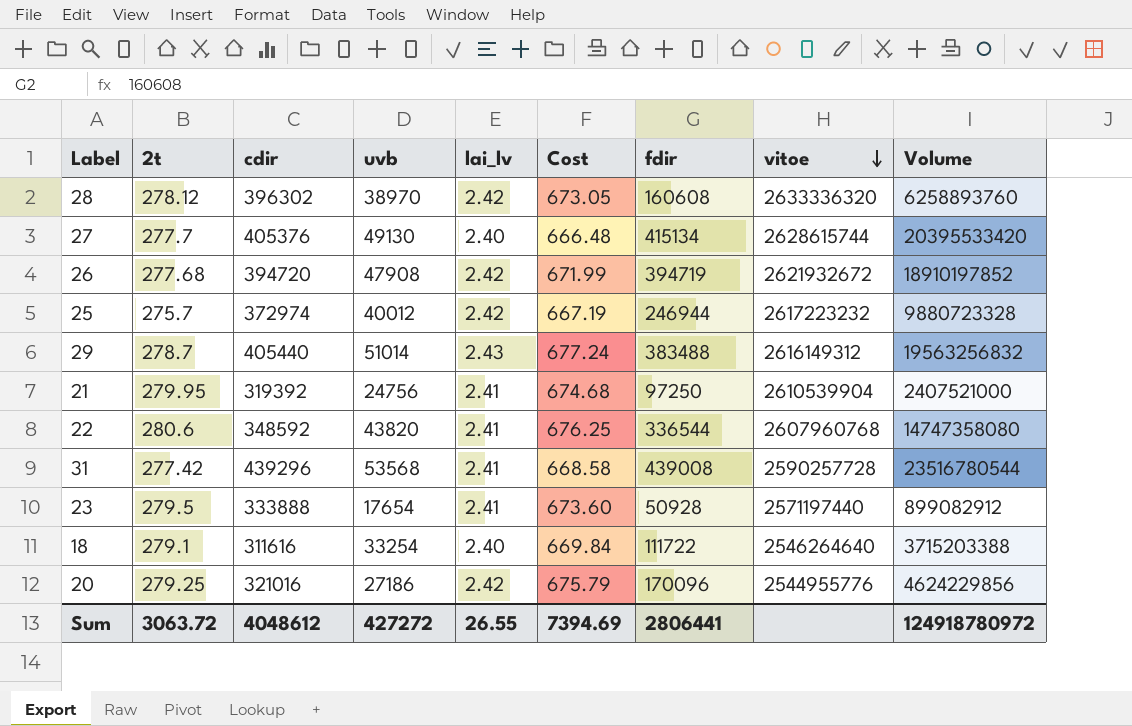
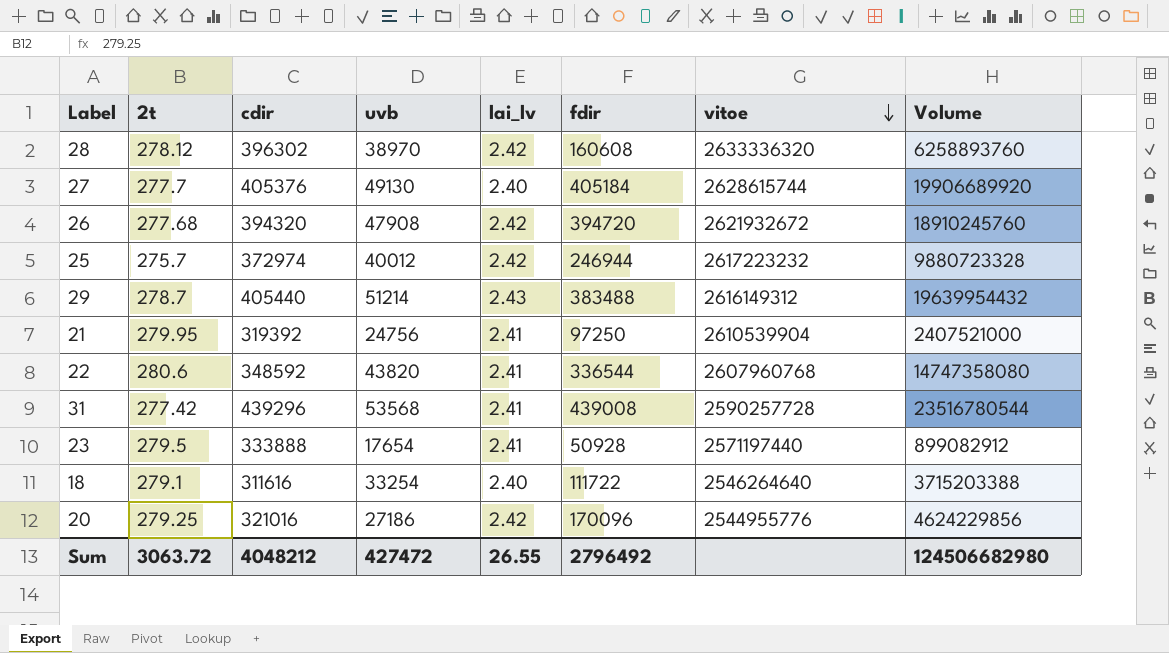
column Cost | formula: [2t] * [lai_lv] -> none
27 | fdir: 415134 -> 405184
27 | Volume: 20395533420 -> 19906689920
26 | cdir: 394720 -> 394320
26 | fdir: 394719 -> 394720
26 | Volume: 18910197852 -> 18910245760
29 | uvb: 51014 -> 51214
29 | Volume: 19563256832 -> 19639954432
Sum | cdir: 4048612 -> 4048212
Sum | uvb: 427272 -> 427472
Sum | fdir: 2806441 -> 2796492
Sum | Volume: 124918780972 -> 124506682980

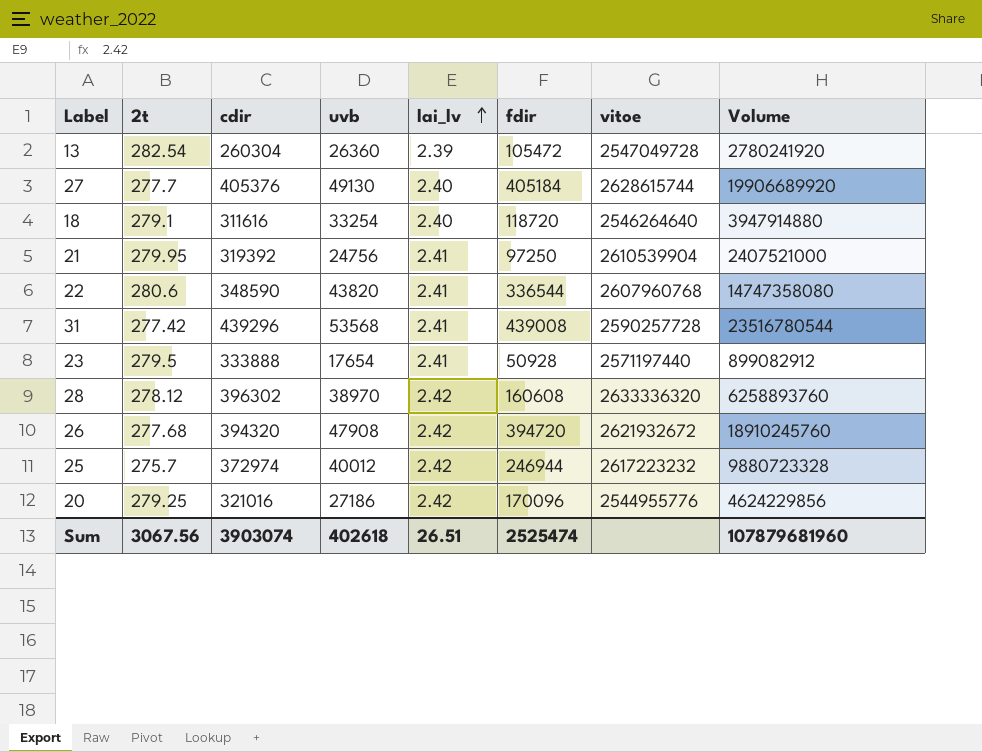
row order: vitoe descending -> lai_lv ascending
row 29: 278.7 | 405440 | 51214 | 2.43 | 383488 | 2616149312 | 19639954432 -> none
row 13: none -> 282.54 | 260304 | 26360 | 2.39 | 105472 | 2547049728 | 2780241920
18 | fdir: 111722 -> 118720
18 | Volume: 3715203388 -> 3947914880
22 | cdir: 348592 -> 348590
Sum | 2t: 3063.72 -> 3067.56
Sum | cdir: 4048212 -> 3903074
Sum | uvb: 427472 -> 402618
Sum | lai_lv: 26.55 -> 26.51
Sum | fdir: 2796492 -> 2525474
Sum | Volume: 124506682980 -> 107879681960

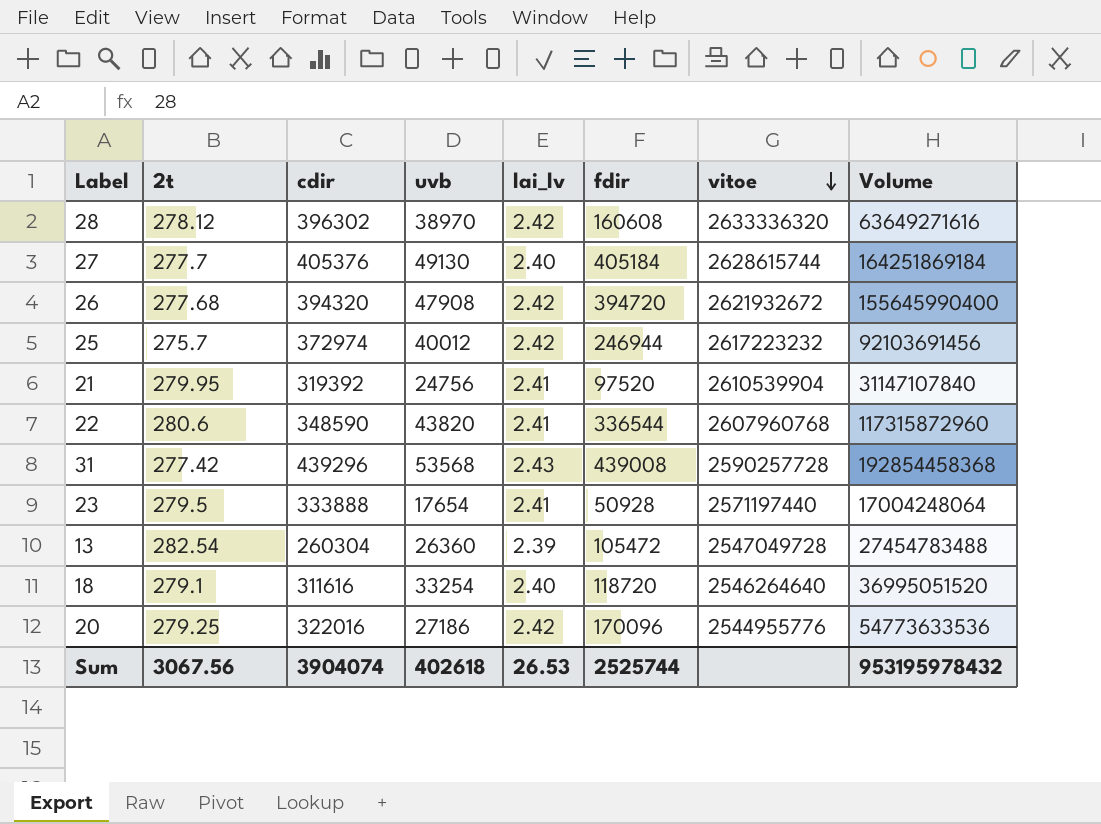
row order: lai_lv ascending -> vitoe descending
column Volume | formula: [uvb] * [fdir] -> [cdir] * [fdir]
21 | fdir: 97250 -> 97520
31 | lai_lv: 2.41 -> 2.43
20 | cdir: 321016 -> 322016
Sum | cdir: 3903074 -> 3904074
Sum | lai_lv: 26.51 -> 26.53
Sum | fdir: 2525474 -> 2525744
Sum | Volume: 107879681960 -> 953195978432

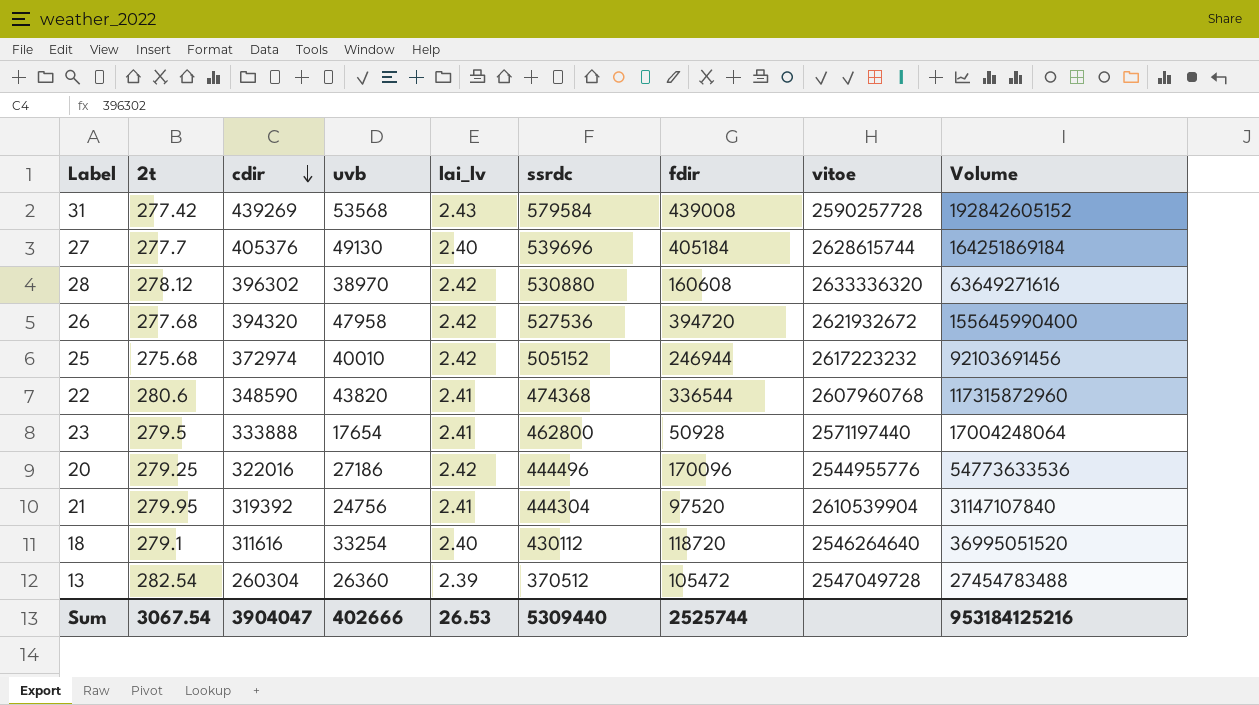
row order: vitoe descending -> cdir descending
column ssrdc | position: none -> 6
31 | cdir: 439296 -> 439269
31 | Volume: 192854458368 -> 192842605152
26 | uvb: 47908 -> 47958
25 | 2t: 275.7 -> 275.68
25 | uvb: 40012 -> 40010
Sum | 2t: 3067.56 -> 3067.54
Sum | cdir: 3904074 -> 3904047
Sum | uvb: 402618 -> 402666
Sum | Volume: 953195978432 -> 953184125216

